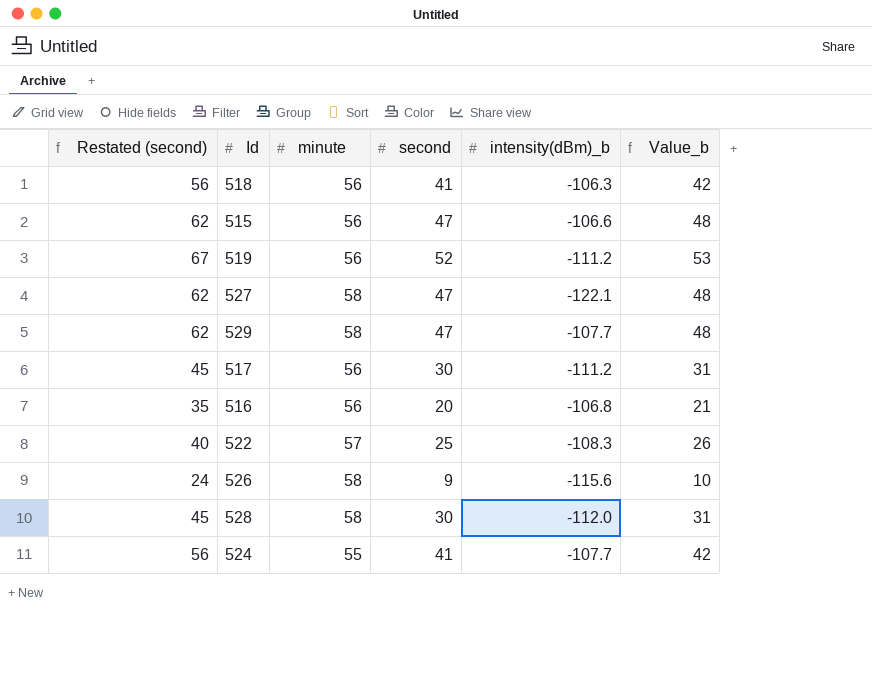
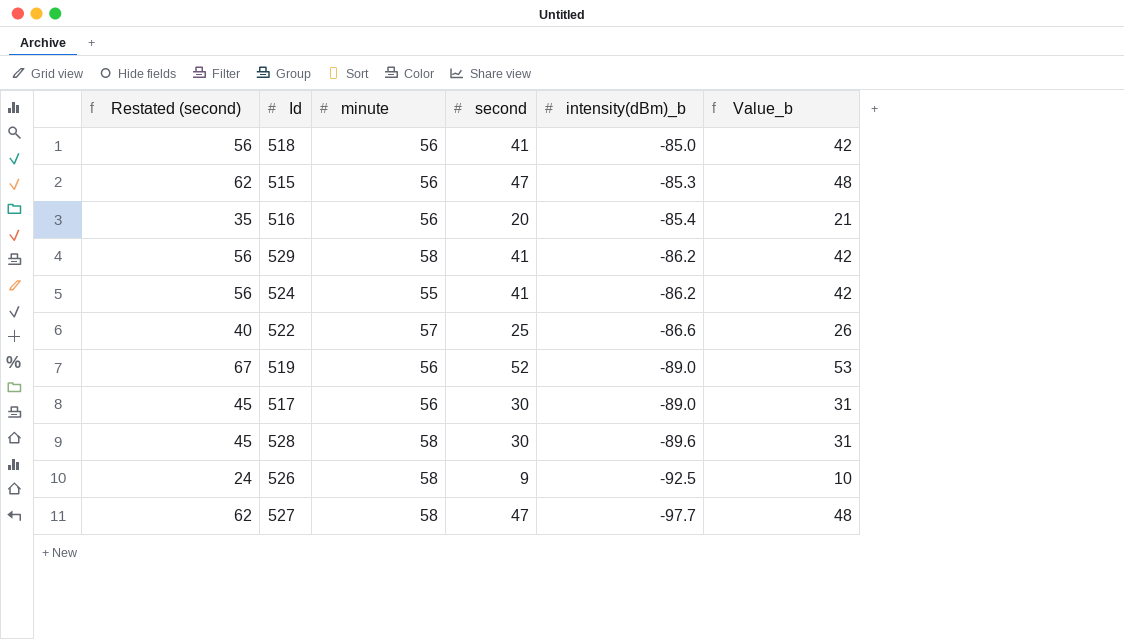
row order: none -> intensity(dBm)_b descending
518 | intensity(dBm)_b: -106.3 -> -85.0
515 | intensity(dBm)_b: -106.6 -> -85.3
516 | intensity(dBm)_b: -106.8 -> -85.4
529 | Restated (second): 62 -> 56
529 | second: 47 -> 41
529 | intensity(dBm)_b: -107.7 -> -86.2
529 | Value_b: 48 -> 42
524 | intensity(dBm)_b: -107.7 -> -86.2
522 | intensity(dBm)_b: -108.3 -> -86.6
519 | intensity(dBm)_b: -111.2 -> -89.0
517 | intensity(dBm)_b: -111.2 -> -89.0
528 | intensity(dBm)_b: -112.0 -> -89.6
526 | intensity(dBm)_b: -115.6 -> -92.5
527 | intensity(dBm)_b: -122.1 -> -97.7

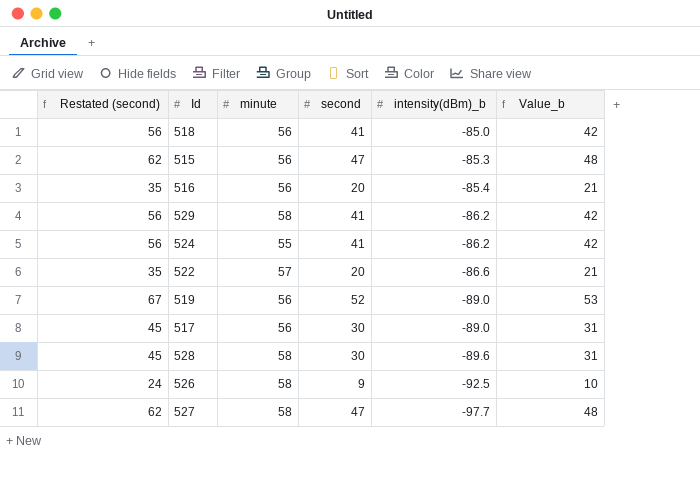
522 | Restated (second): 40 -> 35
522 | second: 25 -> 20
522 | Value_b: 26 -> 21

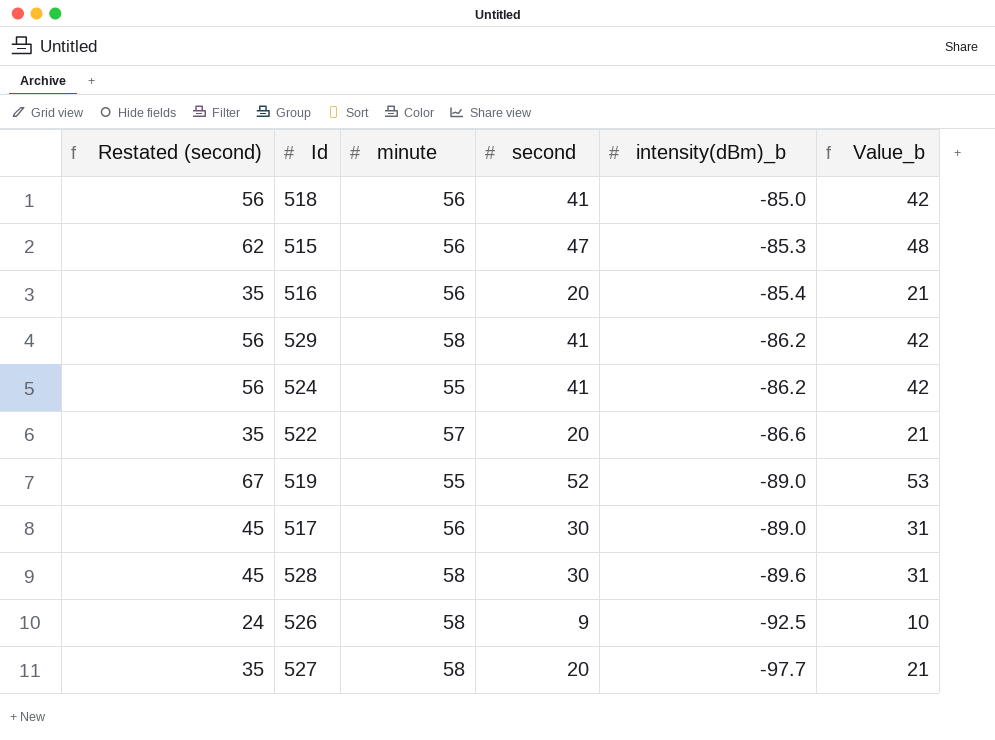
519 | minute: 56 -> 55
527 | Restated (second): 62 -> 35
527 | second: 47 -> 20
527 | Value_b: 48 -> 21

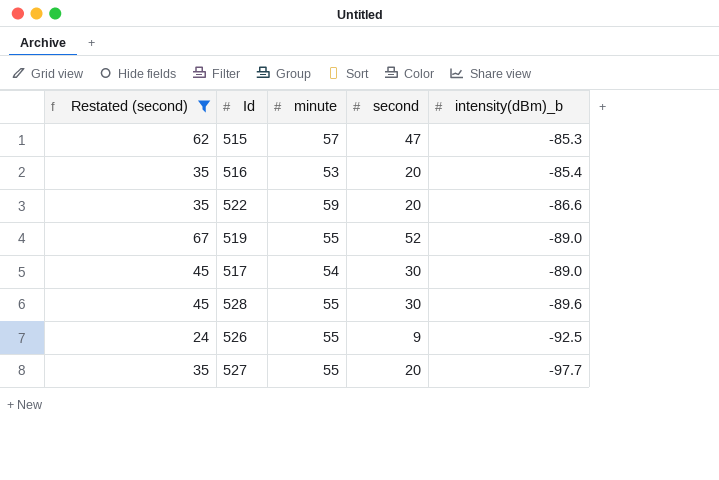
filter: none -> Restated (second) != 56
column Value_b | formula: [second] + 1 -> none
515 | minute: 56 -> 57
516 | minute: 56 -> 53
522 | minute: 57 -> 59
517 | minute: 56 -> 54
528 | minute: 58 -> 55
526 | minute: 58 -> 55
527 | minute: 58 -> 55

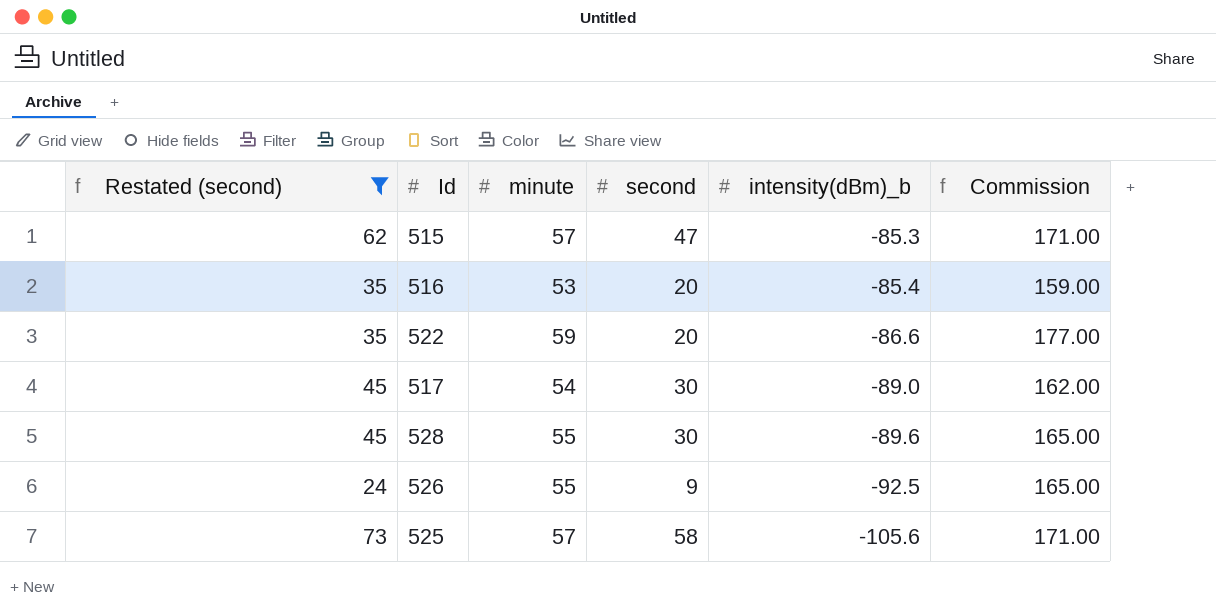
column Commission | formula: none -> [minute] * 3
row 519: 67 | 55 | 52 | -89.0 -> none
row 527: 35 | 55 | 20 | -97.7 -> none
row 525: none -> 73 | 57 | 58 | -105.6 | 171.00

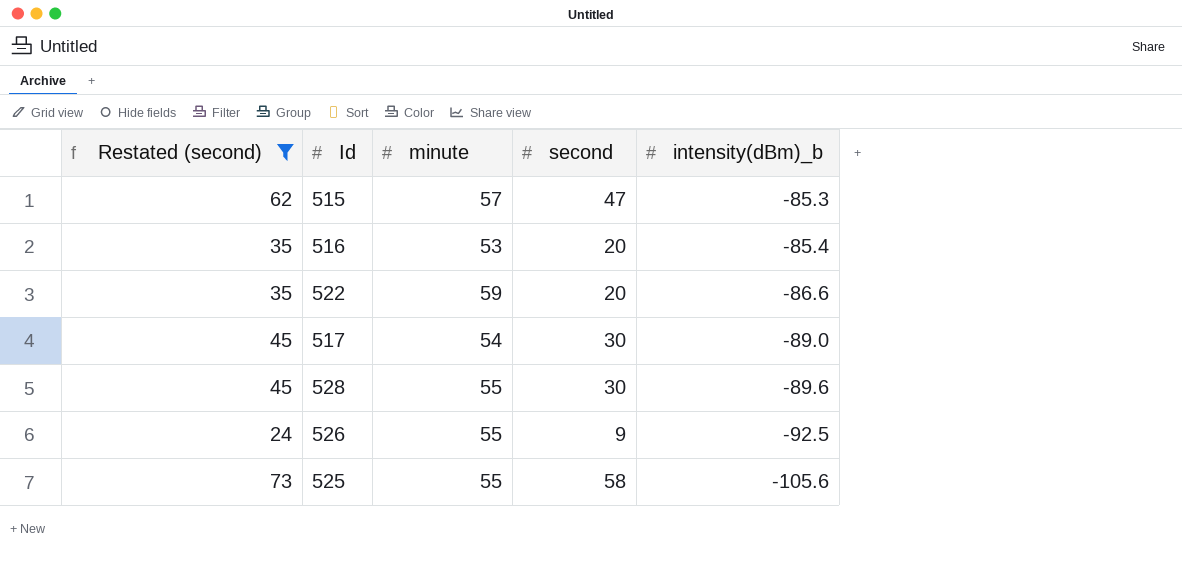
column Commission | formula: [minute] * 3 -> none
525 | minute: 57 -> 55

